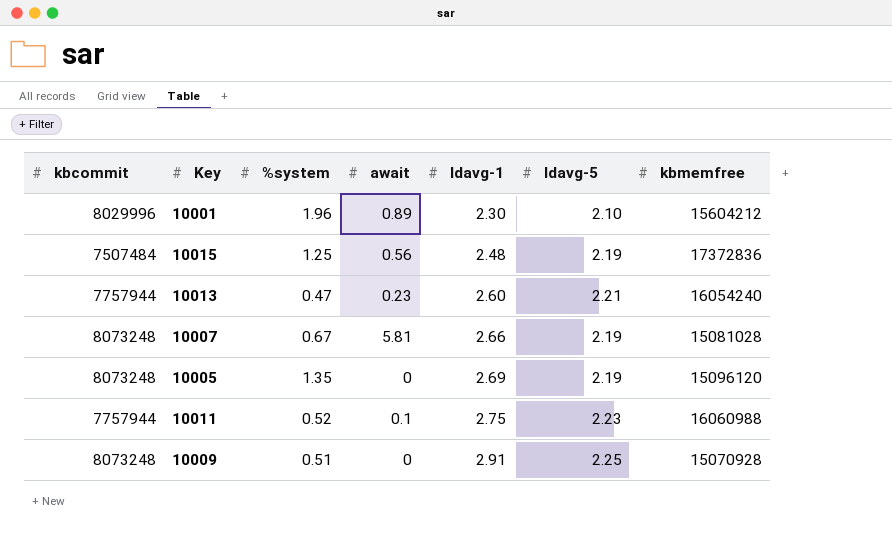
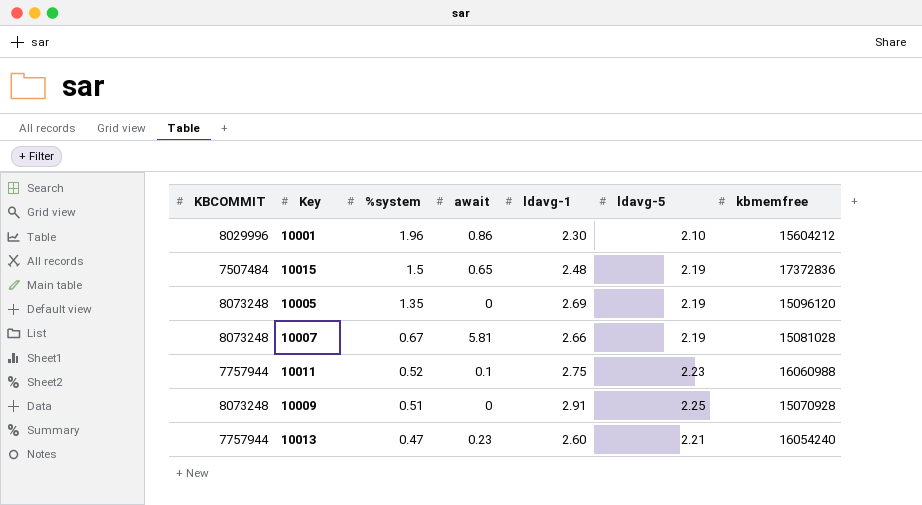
row order: ldavg-1 ascending -> %system descending
column name: kbcommit -> KBCOMMIT
10001 | await: 0.89 -> 0.86
10015 | %system: 1.25 -> 1.5
10015 | await: 0.56 -> 0.65

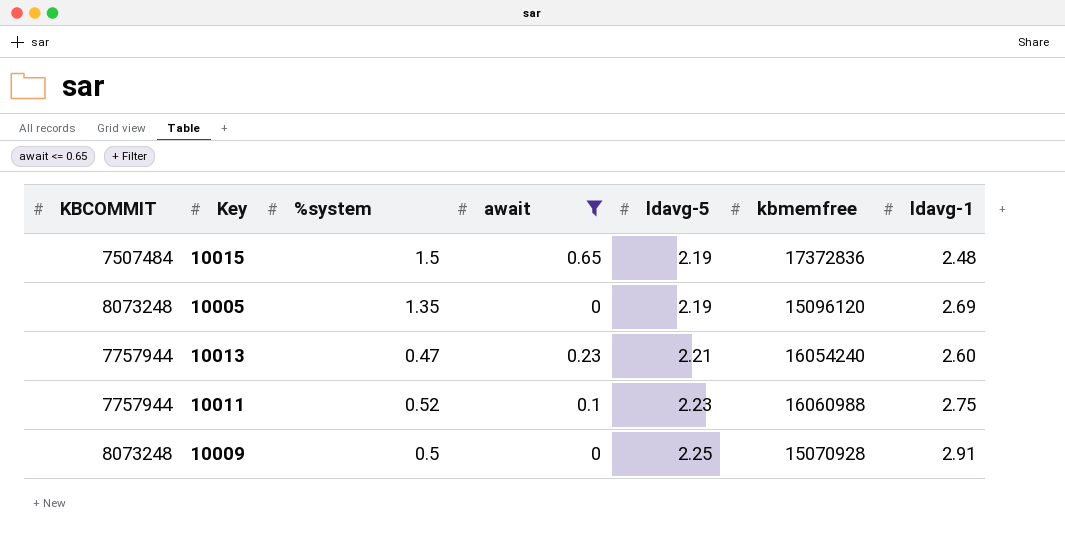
filter: none -> await <= 0.65
row order: %system descending -> ldavg-5 ascending
column ldavg-1 | position: 5 -> 7
10009 | %system: 0.51 -> 0.5

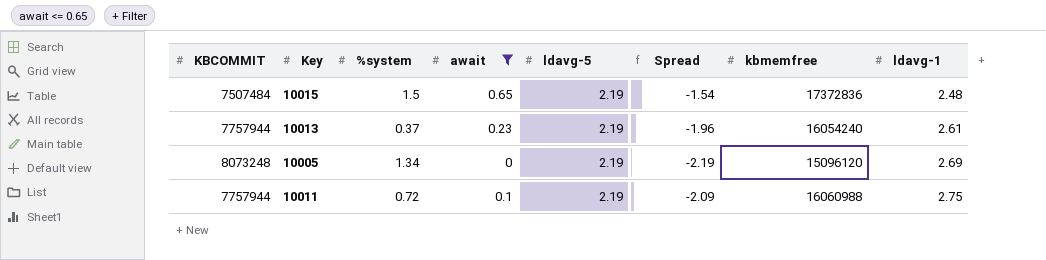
row order: ldavg-5 ascending -> ldavg-1 ascending
column Spread | formula: none -> [await] - [ldavg-5]
row 10009: 8073248 | 0.5 | 0 | 2.25 | 15070928 | 2.91 -> none
10013 | %system: 0.47 -> 0.37
10013 | ldavg-5: 2.21 -> 2.19
10013 | ldavg-1: 2.60 -> 2.61
10005 | %system: 1.35 -> 1.34
10011 | %system: 0.52 -> 0.72
10011 | ldavg-5: 2.23 -> 2.19

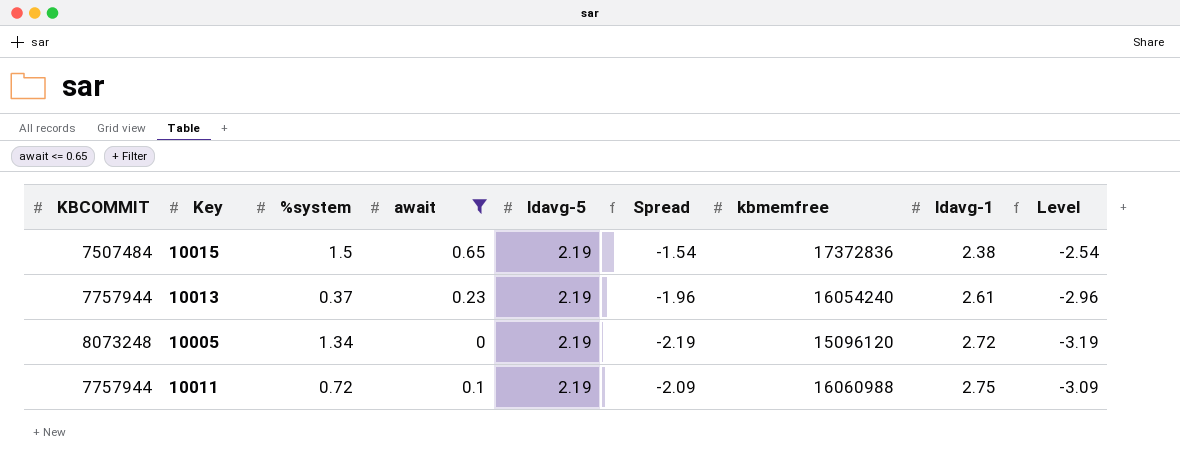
column Level | formula: none -> [Spread] - 1
10015 | ldavg-1: 2.48 -> 2.38
10005 | ldavg-1: 2.69 -> 2.72

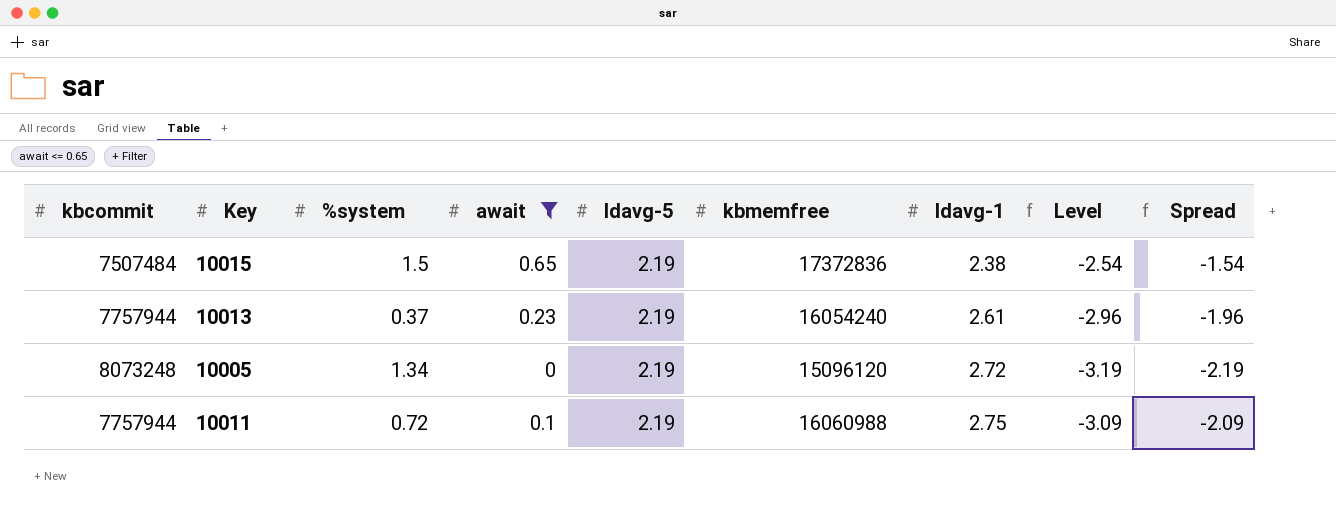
column name: KBCOMMIT -> kbcommit
column Spread | position: 6 -> 9

